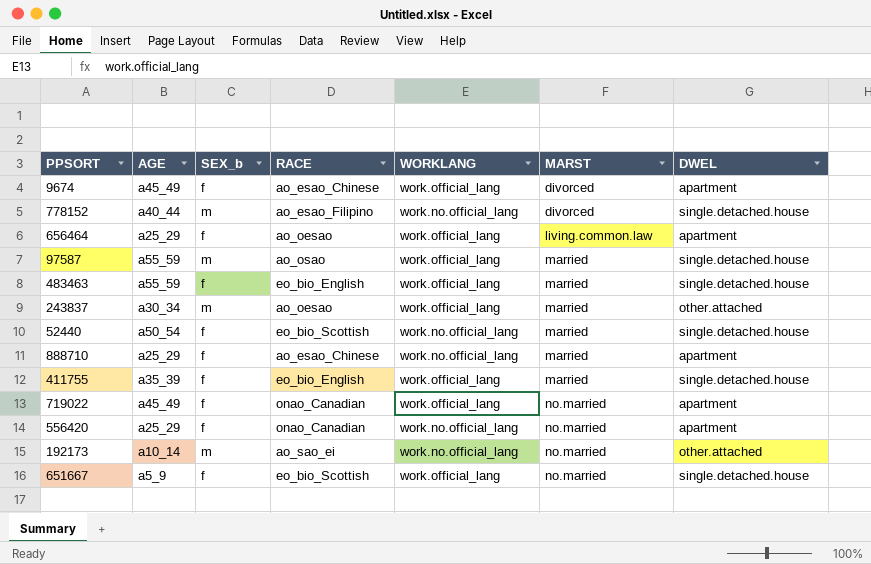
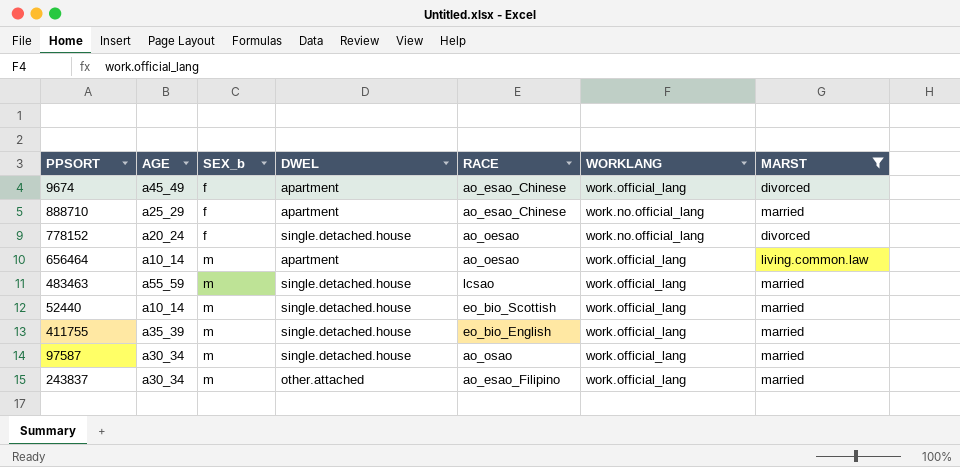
filter: none -> MARST != no.married
row order: MARST ascending -> SEX_b ascending
column DWEL | position: 7 -> 4
778152 | AGE: a40_44 -> a20_24
778152 | SEX_b: m -> f
778152 | RACE: ao_esao_Filipino -> ao_oesao
656464 | AGE: a25_29 -> a10_14
656464 | SEX_b: f -> m
483463 | SEX_b: f -> m
483463 | RACE: eo_bio_English -> lcsao
52440 | AGE: a50_54 -> a10_14
52440 | SEX_b: f -> m
52440 | WORKLANG: work.no.official_lang -> work.official_lang
411755 | SEX_b: f -> m
97587 | AGE: a55_59 -> a30_34
243837 | RACE: ao_oesao -> ao_esao_Filipino

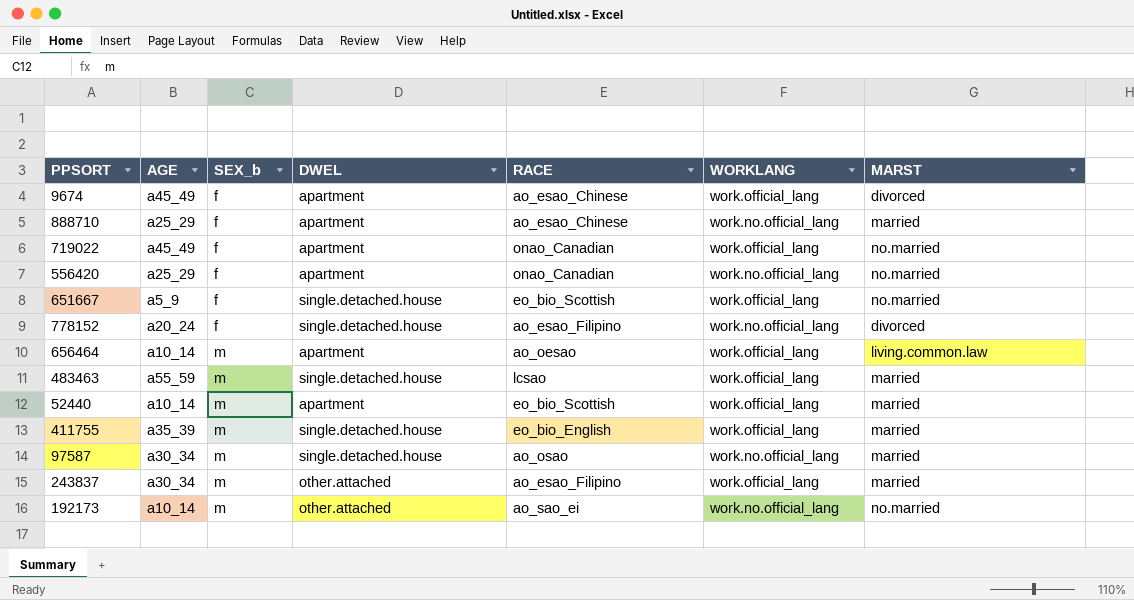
filter: MARST != no.married -> none
778152 | RACE: ao_oesao -> ao_esao_Filipino
52440 | DWEL: single.detached.house -> apartment
97587 | WORKLANG: work.official_lang -> work.no.official_lang

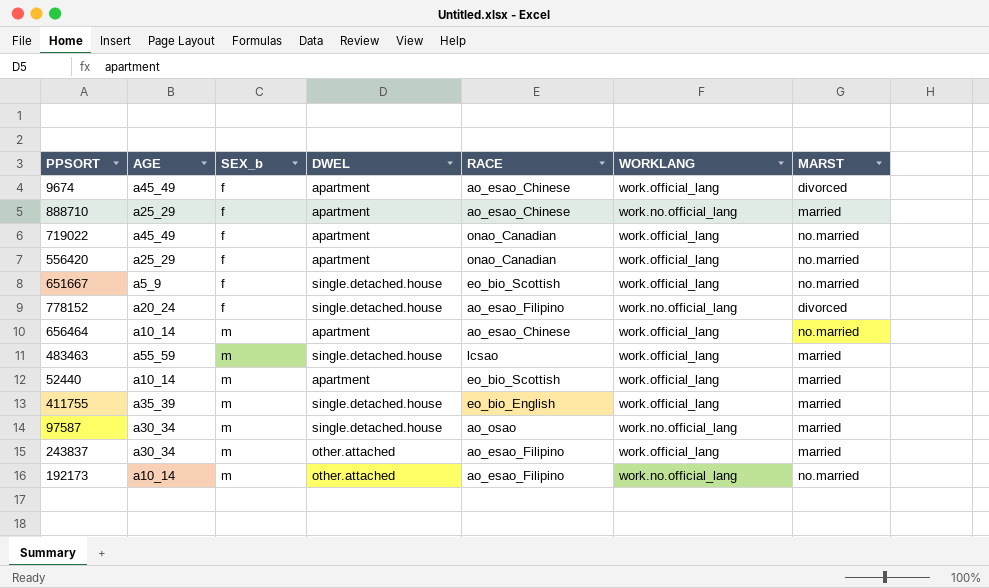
556420 | WORKLANG: work.no.official_lang -> work.official_lang
656464 | RACE: ao_oesao -> ao_esao_Chinese
656464 | MARST: living.common.law -> no.married
192173 | RACE: ao_sao_ei -> ao_esao_Filipino

